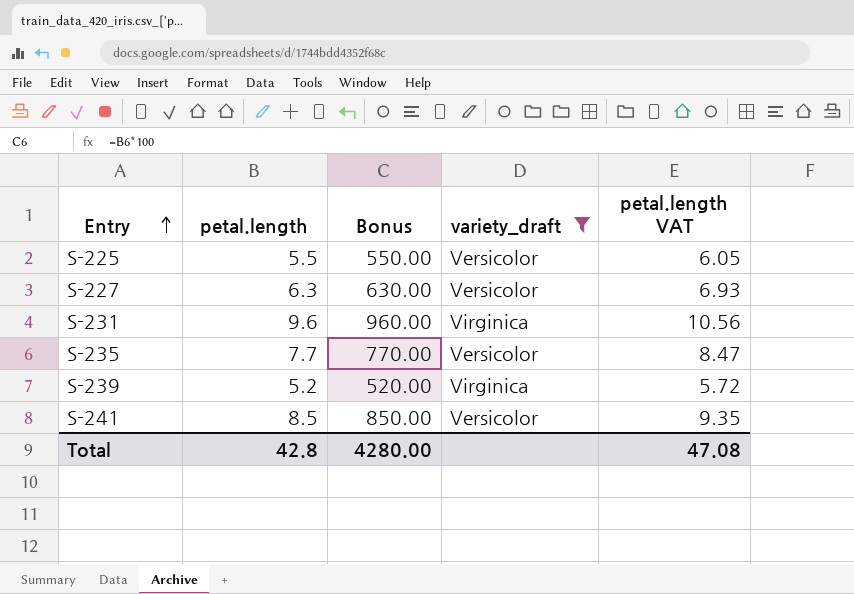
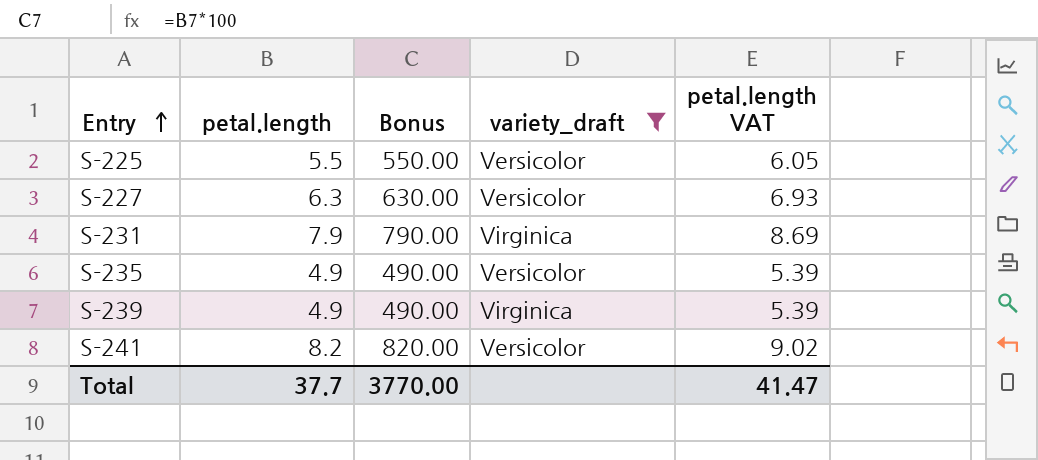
S-231 | petal.length: 9.6 -> 7.9
S-231 | Bonus: 960.00 -> 790.00
S-231 | petal.length VAT: 10.56 -> 8.69
S-235 | petal.length: 7.7 -> 4.9
S-235 | Bonus: 770.00 -> 490.00
S-235 | petal.length VAT: 8.47 -> 5.39
S-239 | petal.length: 5.2 -> 4.9
S-239 | Bonus: 520.00 -> 490.00
S-239 | petal.length VAT: 5.72 -> 5.39
S-241 | petal.length: 8.5 -> 8.2
S-241 | Bonus: 850.00 -> 820.00
S-241 | petal.length VAT: 9.35 -> 9.02
Total | petal.length: 42.8 -> 37.7
Total | Bonus: 4280.00 -> 3770.00
Total | petal.length VAT: 47.08 -> 41.47

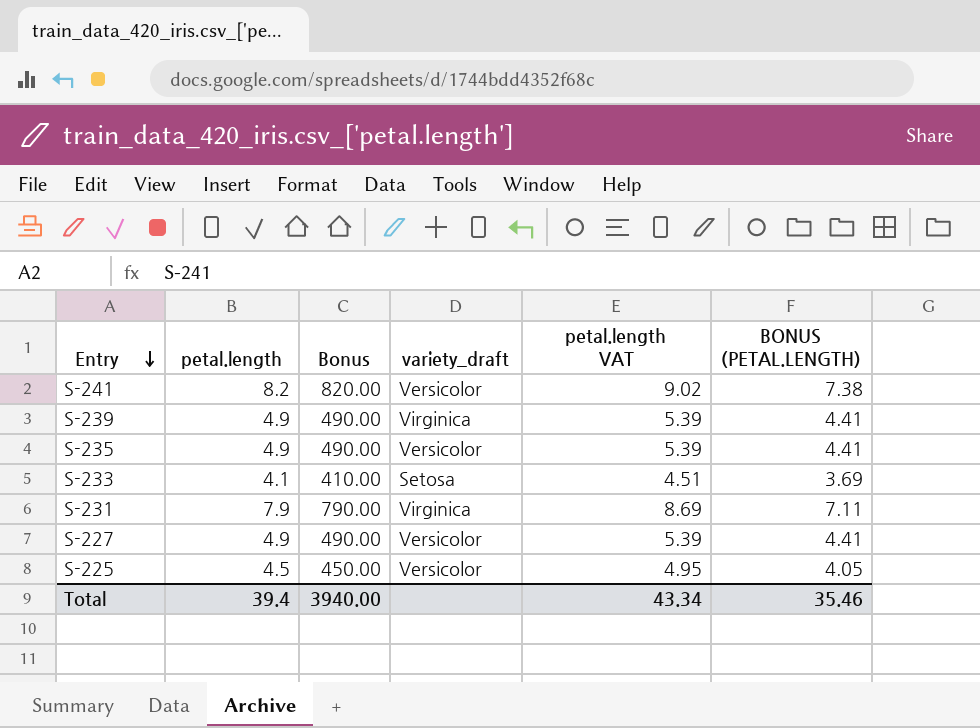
filter: variety_draft != Setosa -> none
row order: Entry ascending -> Entry descending
column BONUS (PETAL.LENGTH) | formula: none -> [petal.length] * 0.9
S-227 | petal.length: 6.3 -> 4.9
S-227 | Bonus: 630.00 -> 490.00
S-227 | petal.length VAT: 6.93 -> 5.39
S-225 | petal.length: 5.5 -> 4.5
S-225 | Bonus: 550.00 -> 450.00
S-225 | petal.length VAT: 6.05 -> 4.95
Total | petal.length: 37.7 -> 39.4
Total | Bonus: 3770.00 -> 3940.00
Total | petal.length VAT: 41.47 -> 43.34

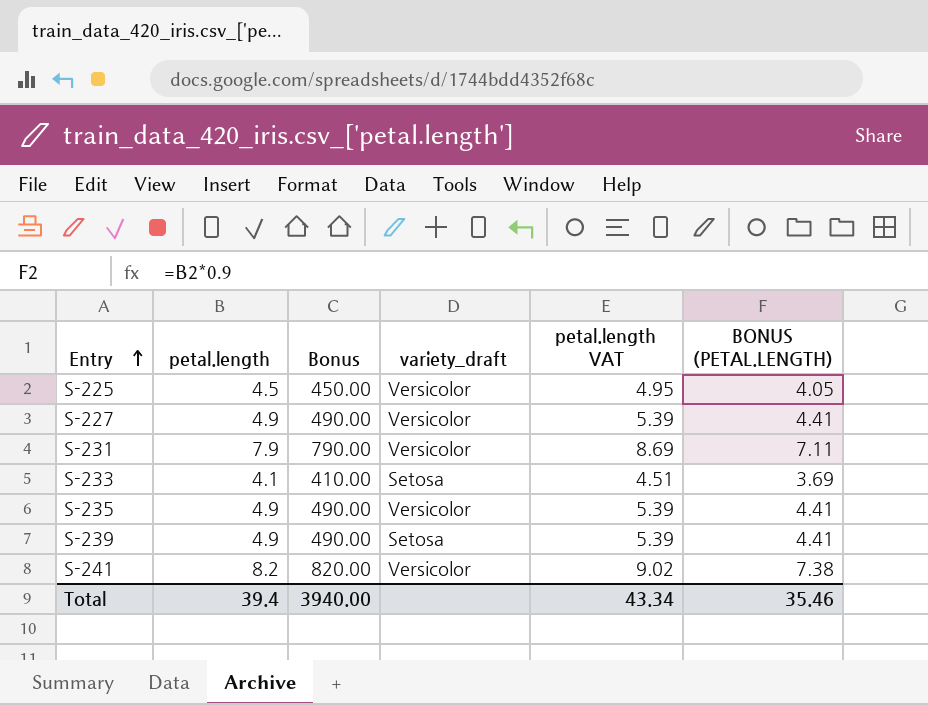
row order: Entry descending -> Entry ascending
S-231 | variety_draft: Virginica -> Versicolor
S-239 | variety_draft: Virginica -> Setosa

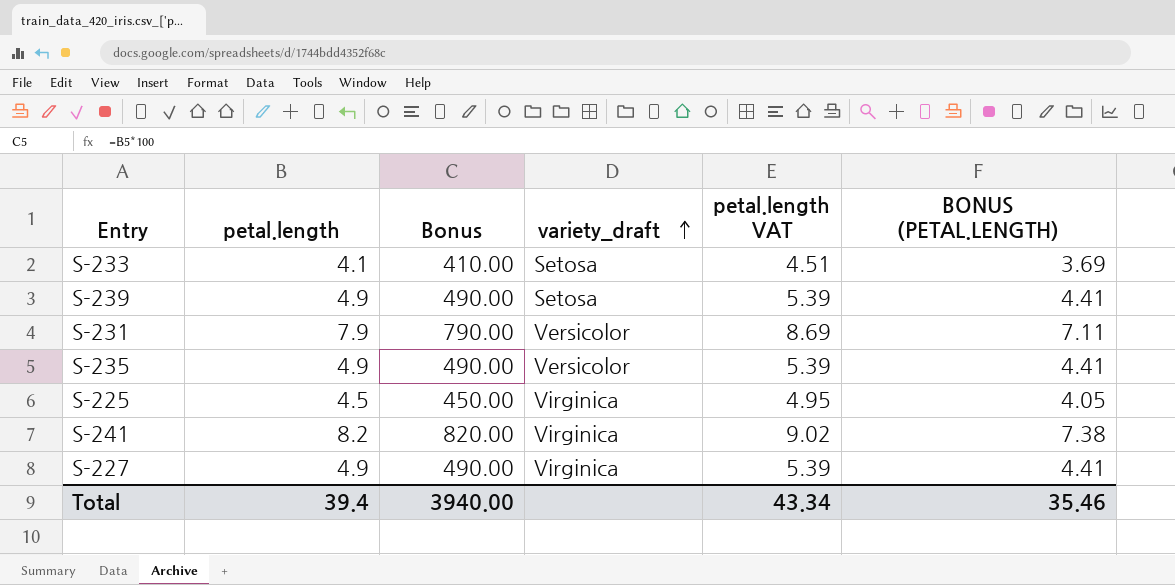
row order: Entry ascending -> variety_draft ascending
S-225 | variety_draft: Versicolor -> Virginica
S-241 | variety_draft: Versicolor -> Virginica
S-227 | variety_draft: Versicolor -> Virginica

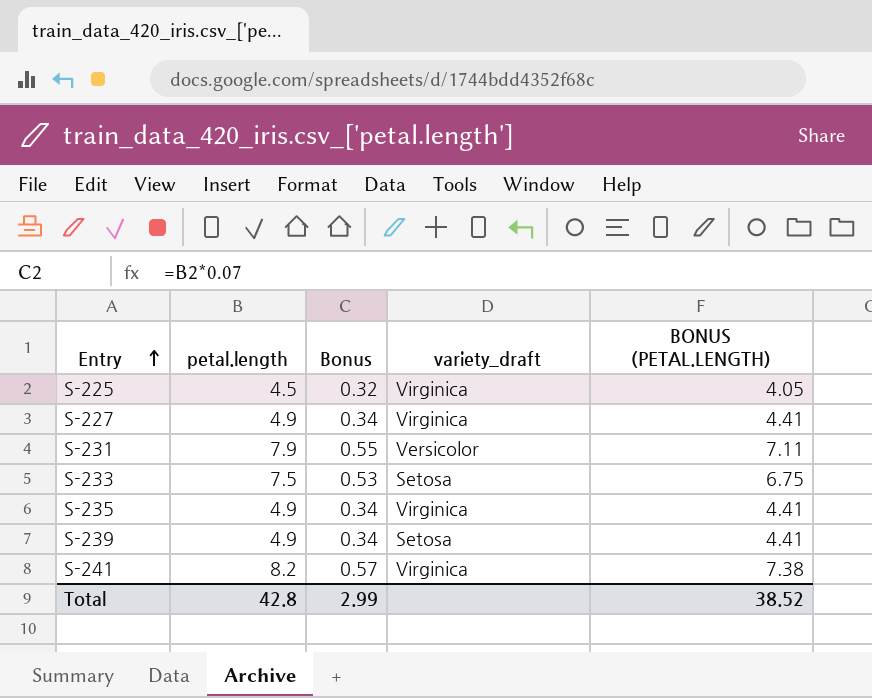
row order: variety_draft ascending -> Entry ascending
column petal.length VAT | formula: [petal.length] * 1.1 -> none
column Bonus | formula: [petal.length] * 100 -> [petal.length] * 0.07
S-233 | petal.length: 4.1 -> 7.5
S-233 | BONUS (PETAL.LENGTH): 3.69 -> 6.75
S-235 | variety_draft: Versicolor -> Virginica
Total | petal.length: 39.4 -> 42.8
Total | Bonus: 3940.00 -> 2.99
Total | BONUS (PETAL.LENGTH): 35.46 -> 38.52

